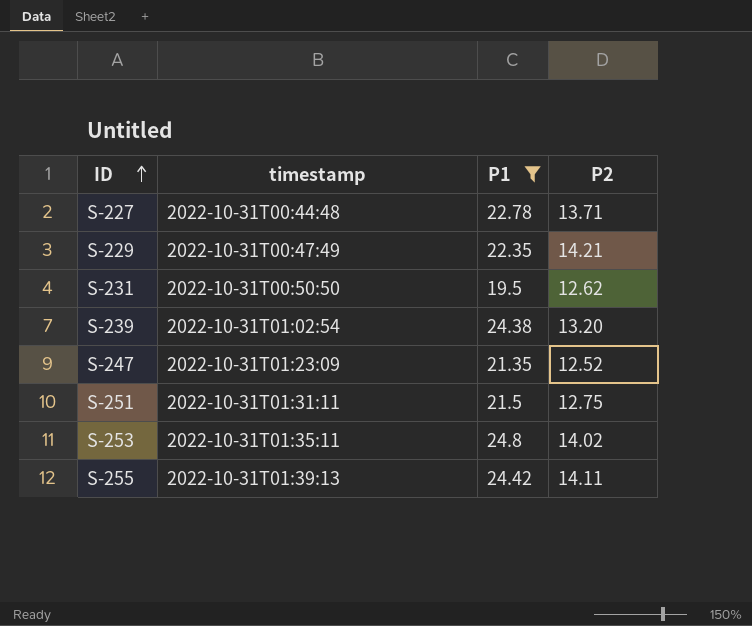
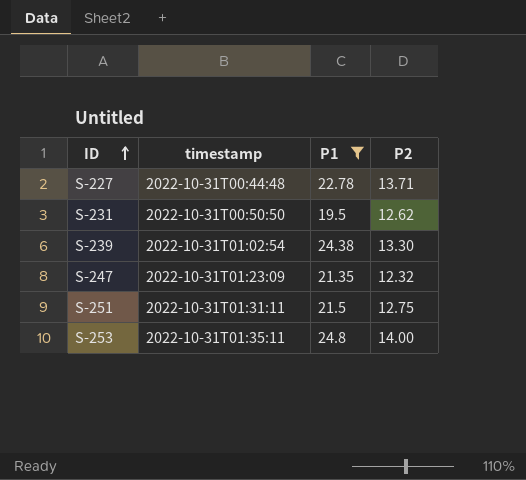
row S-229: 2022-10-31T00:47:49 | 22.35 | 14.21 -> none
row S-255: 2022-10-31T01:39:13 | 24.42 | 14.11 -> none
S-239 | P2: 13.20 -> 13.30
S-247 | P2: 12.52 -> 12.32
S-253 | P2: 14.02 -> 14.00

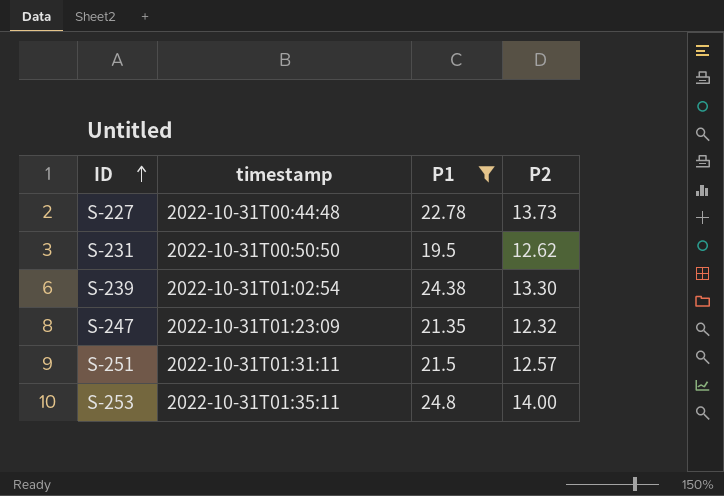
S-227 | P2: 13.71 -> 13.73
S-251 | P2: 12.75 -> 12.57

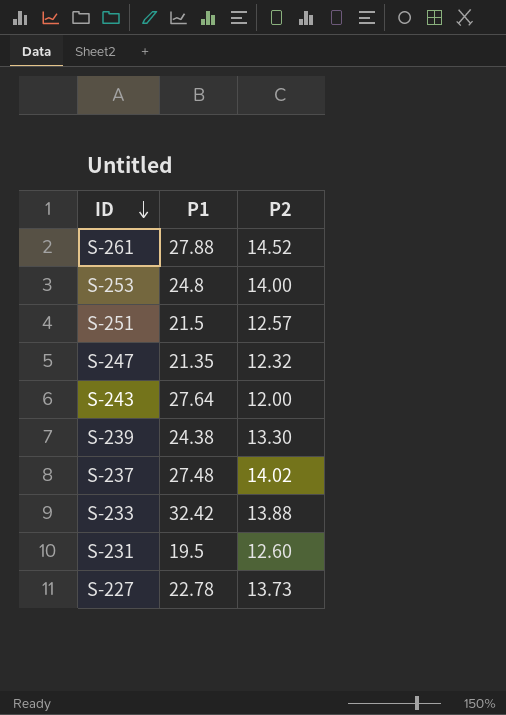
filter: P1 <= 24.8 -> none
row order: ID ascending -> ID descending
column timestamp | position: 2 -> none
S-231 | P2: 12.62 -> 12.60

